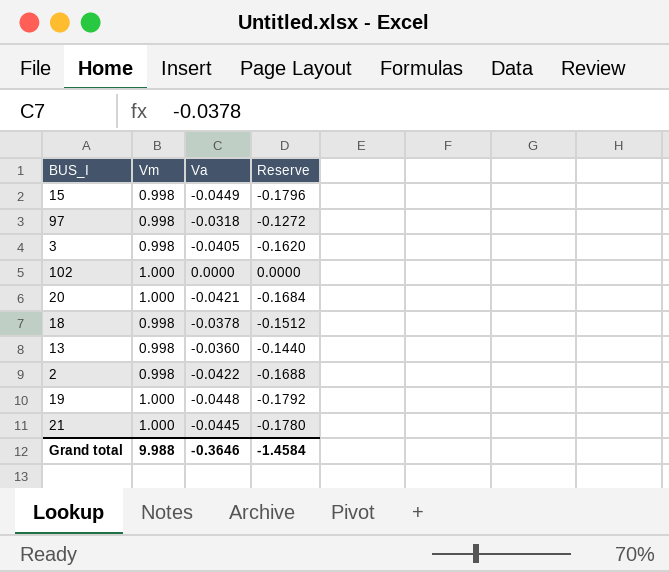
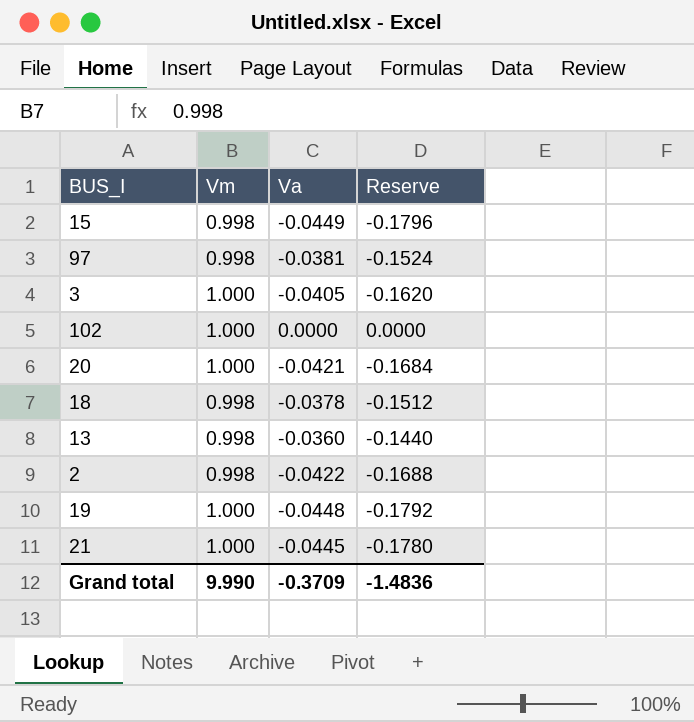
97 | Va: -0.0318 -> -0.0381
97 | Reserve: -0.1272 -> -0.1524
3 | Vm: 0.998 -> 1.000
Grand total | Vm: 9.988 -> 9.990
Grand total | Va: -0.3646 -> -0.3709
Grand total | Reserve: -1.4584 -> -1.4836

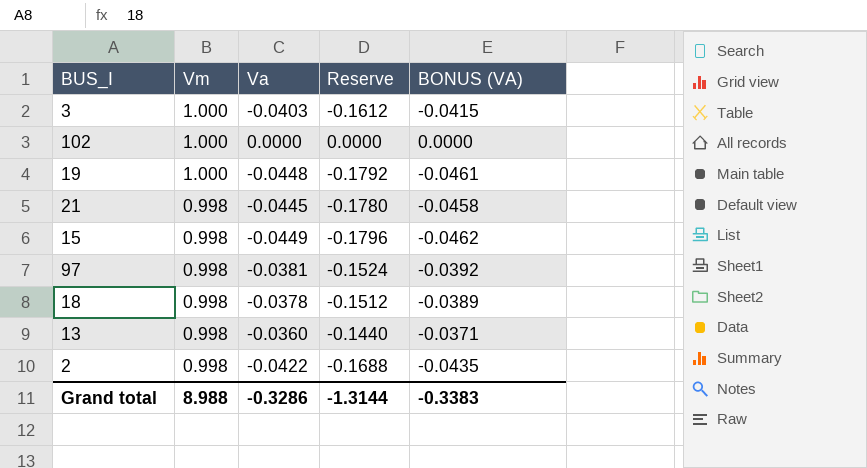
row order: none -> Vm descending
column BONUS (VA) | formula: none -> [Va] * 1.03
row 20: 1.000 | -0.0421 | -0.1684 -> none
3 | Va: -0.0405 -> -0.0403
3 | Reserve: -0.1620 -> -0.1612
21 | Vm: 1.000 -> 0.998
Grand total | Vm: 9.990 -> 8.988
Grand total | Va: -0.3709 -> -0.3286
Grand total | Reserve: -1.4836 -> -1.3144

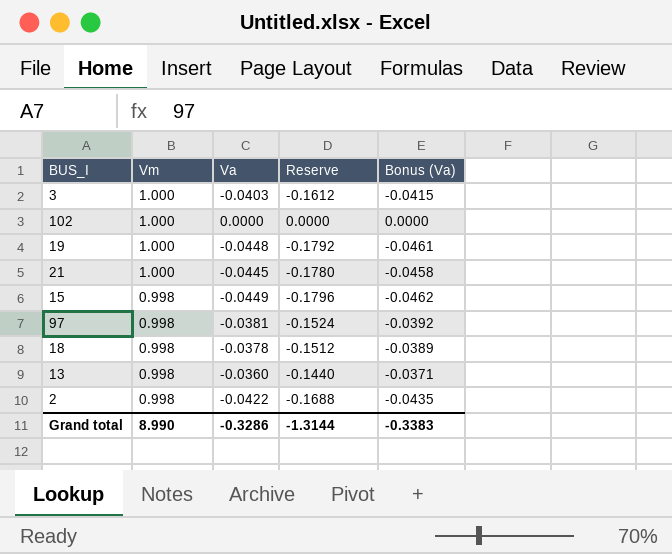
column name: BONUS (VA) -> Bonus (Va)
21 | Vm: 0.998 -> 1.000
Grand total | Vm: 8.988 -> 8.990

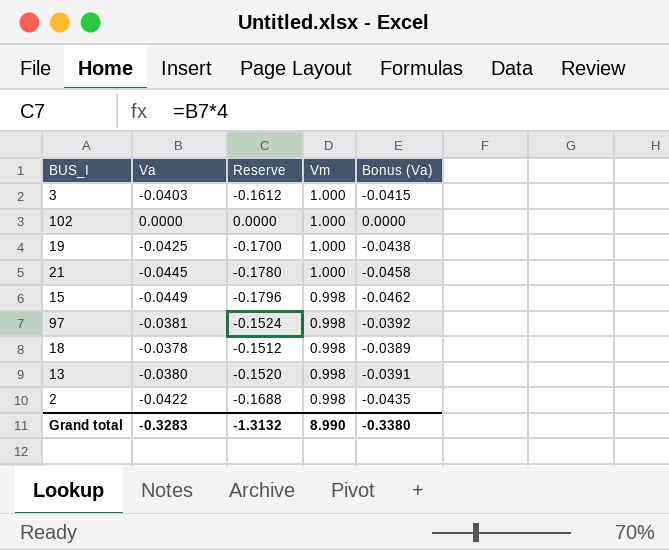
column Vm | position: 2 -> 4
19 | Va: -0.0448 -> -0.0425
19 | Reserve: -0.1792 -> -0.1700
19 | Bonus (Va): -0.0461 -> -0.0438
13 | Va: -0.0360 -> -0.0380
13 | Reserve: -0.1440 -> -0.1520
13 | Bonus (Va): -0.0371 -> -0.0391
Grand total | Va: -0.3286 -> -0.3283
Grand total | Reserve: -1.3144 -> -1.3132
Grand total | Bonus (Va): -0.3383 -> -0.3380

